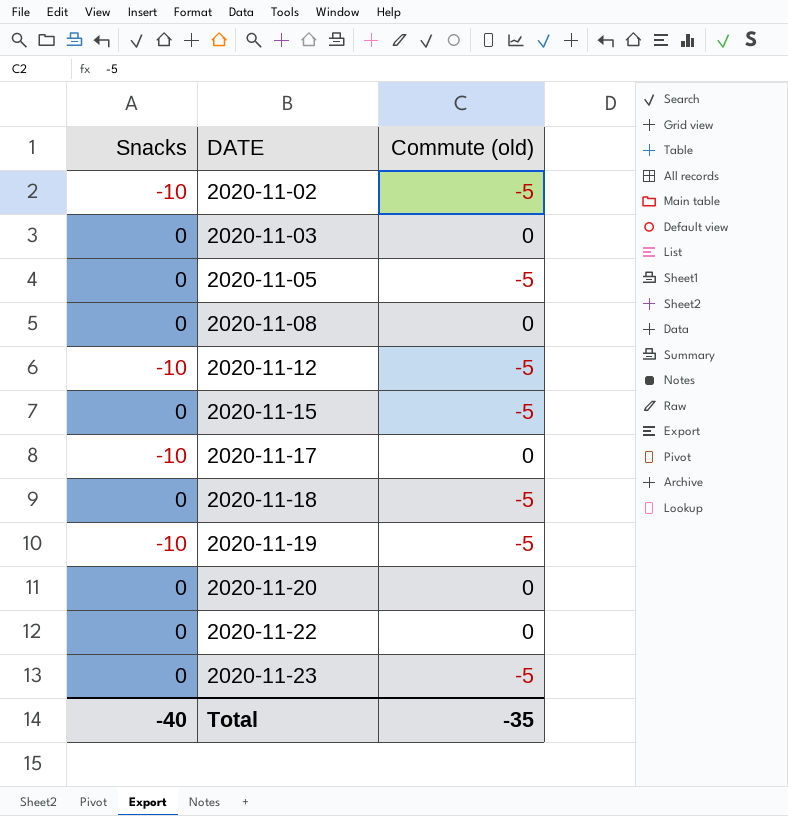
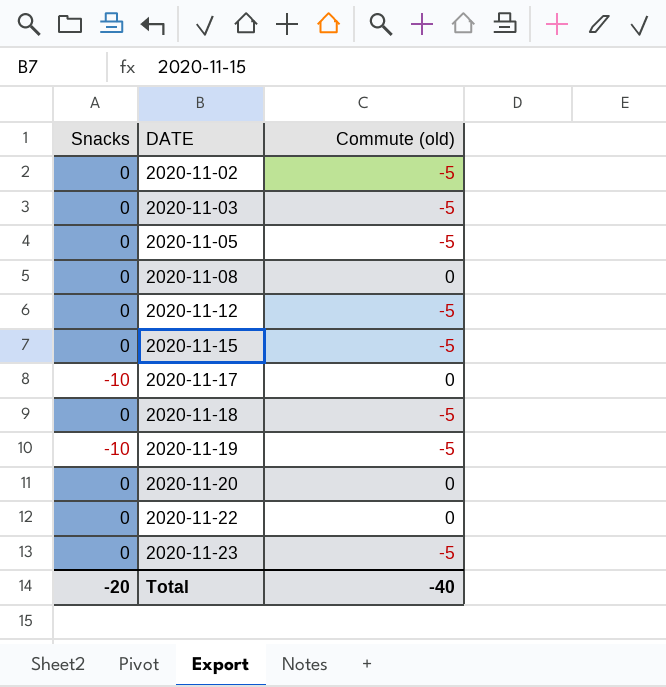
2020-11-02 | Snacks: -10 -> 0
2020-11-03 | Commute (old): 0 -> -5
2020-11-12 | Snacks: -10 -> 0
Total | Snacks: -40 -> -20
Total | Commute (old): -35 -> -40

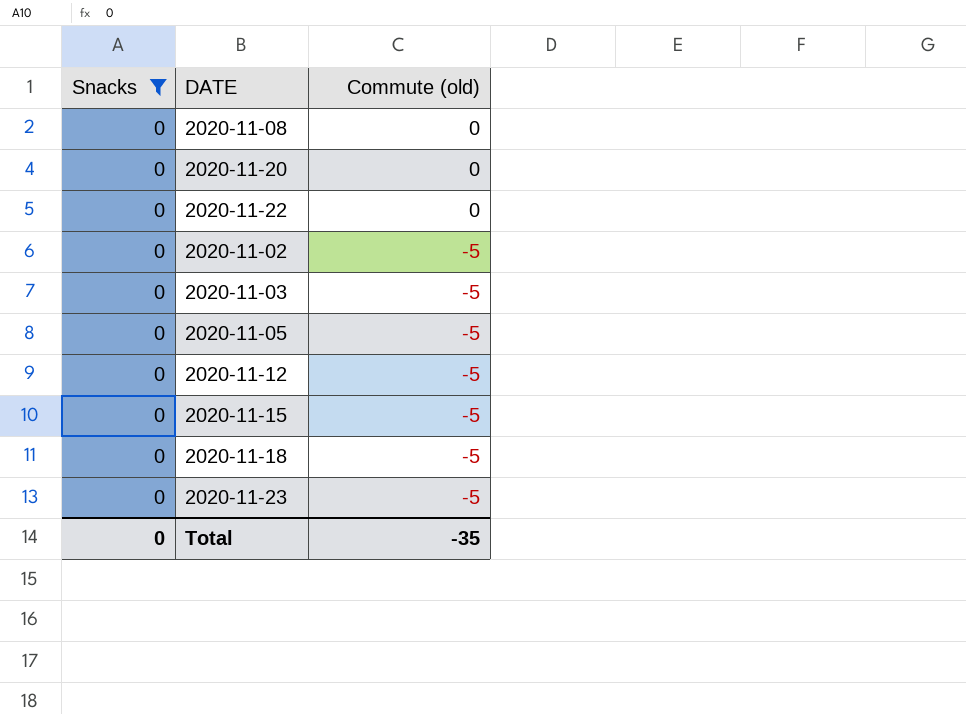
filter: none -> Snacks = 0
row order: DATE ascending -> Commute (old) descending
Total | Snacks: -20 -> 0
Total | Commute (old): -40 -> -35

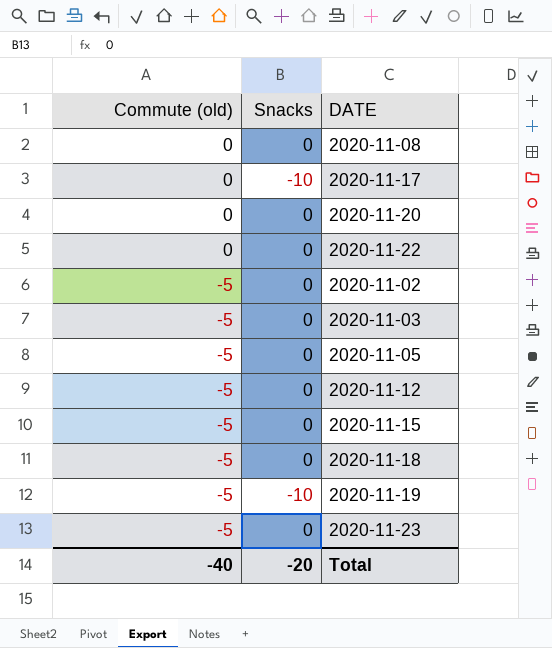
filter: Snacks = 0 -> none
column Commute (old) | position: 3 -> 1
Total | Commute (old): -35 -> -40
Total | Snacks: 0 -> -20

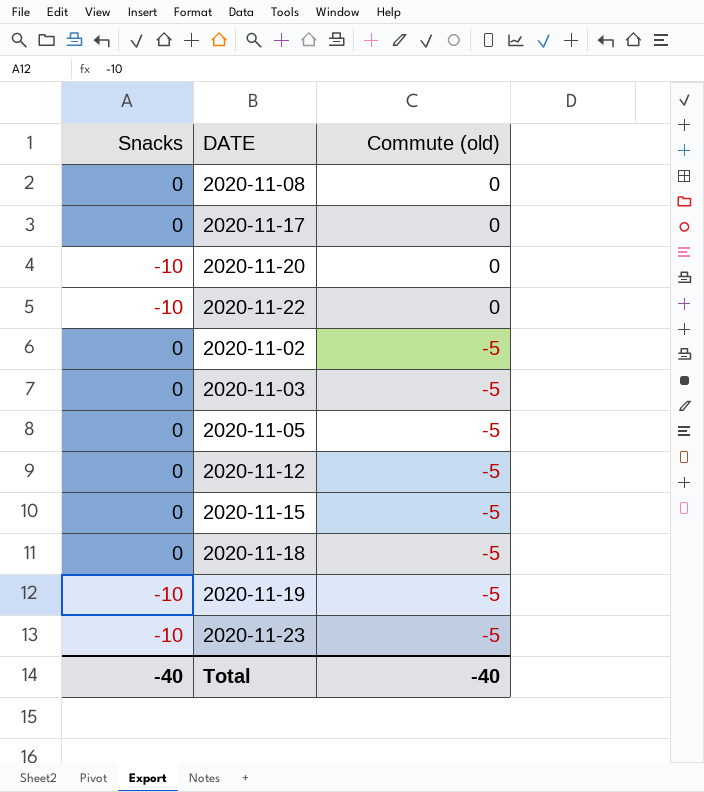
column Commute (old) | position: 1 -> 3
2020-11-17 | Snacks: -10 -> 0
2020-11-20 | Snacks: 0 -> -10
2020-11-22 | Snacks: 0 -> -10
2020-11-23 | Snacks: 0 -> -10
Total | Snacks: -20 -> -40

